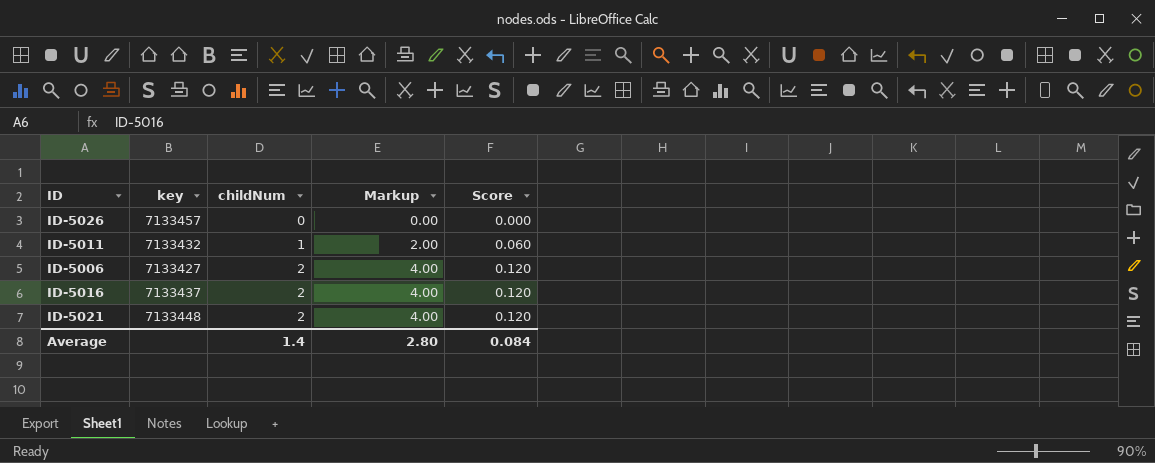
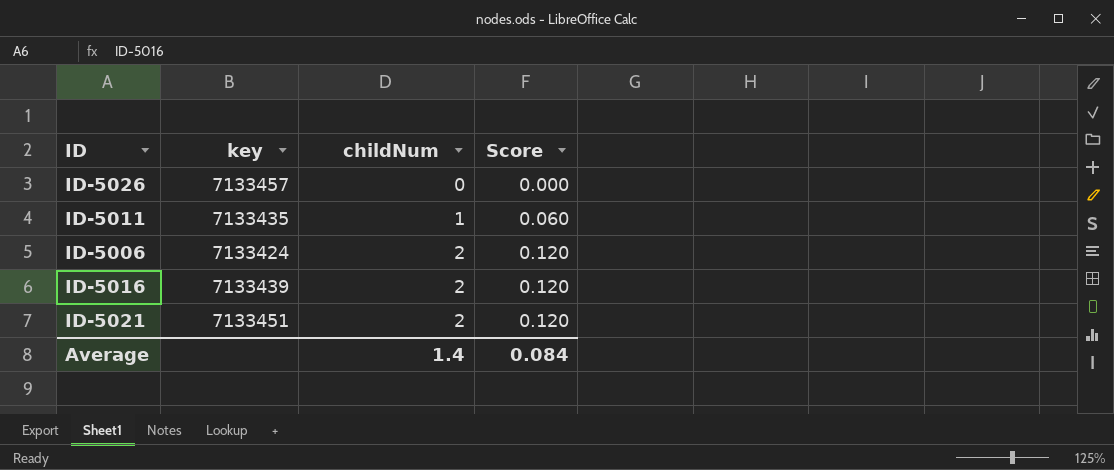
column Markup | formula: [childNum] * 2 -> none
ID-5011 | key: 7133432 -> 7133435
ID-5006 | key: 7133427 -> 7133424
ID-5016 | key: 7133437 -> 7133439
ID-5021 | key: 7133448 -> 7133451

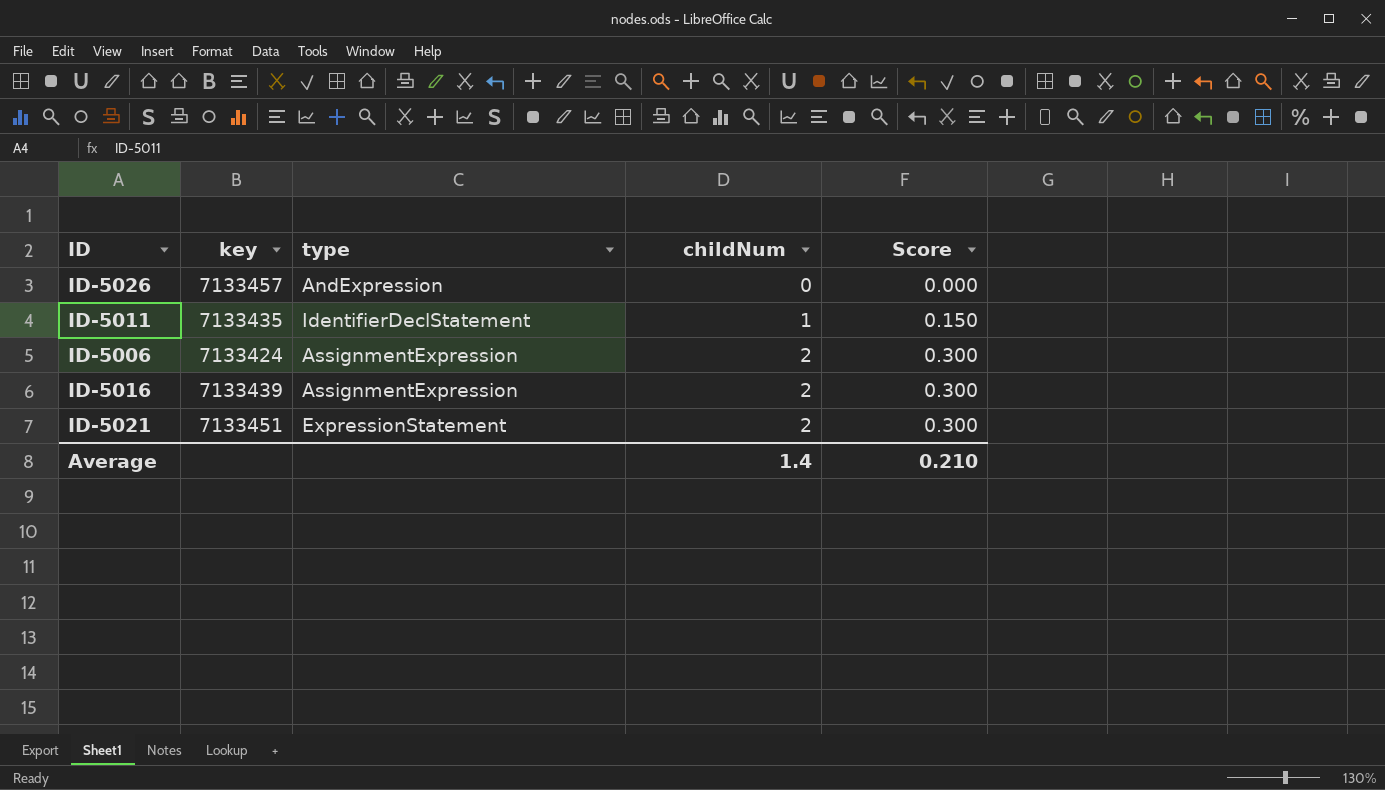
column type | position: none -> 3
column Score | formula: [childNum] * 0.06 -> [childNum] * 0.15
Average | Score: 0.084 -> 0.210

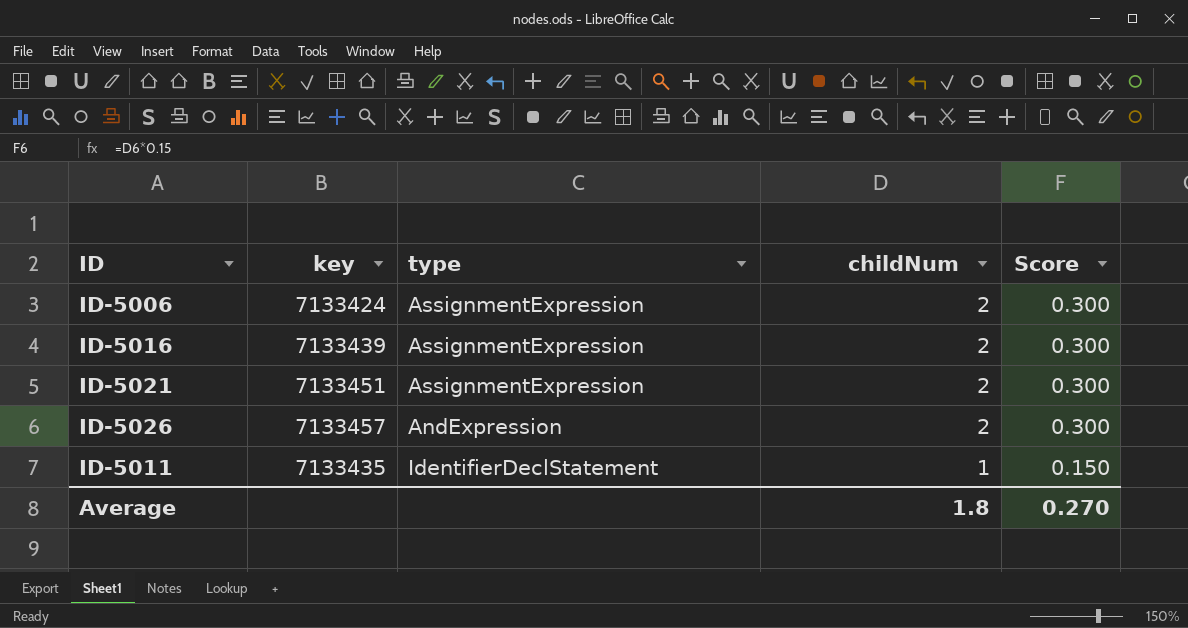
row order: childNum ascending -> childNum descending
ID-5021 | type: ExpressionStatement -> AssignmentExpression
ID-5026 | childNum: 0 -> 2
ID-5026 | Score: 0.000 -> 0.300
Average | childNum: 1.4 -> 1.8
Average | Score: 0.210 -> 0.270

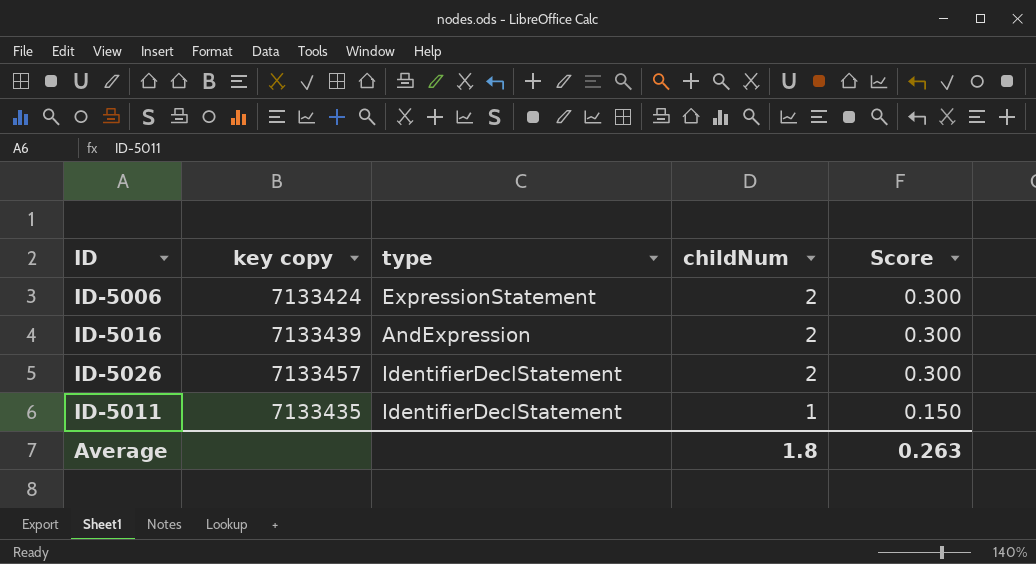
column name: key -> key copy
row ID-5021: 7133451 | AssignmentExpression | 2 | 0.300 -> none
ID-5006 | type: AssignmentExpression -> ExpressionStatement
ID-5016 | type: AssignmentExpression -> AndExpression
ID-5026 | type: AndExpression -> IdentifierDeclStatement
Average | Score: 0.270 -> 0.263

